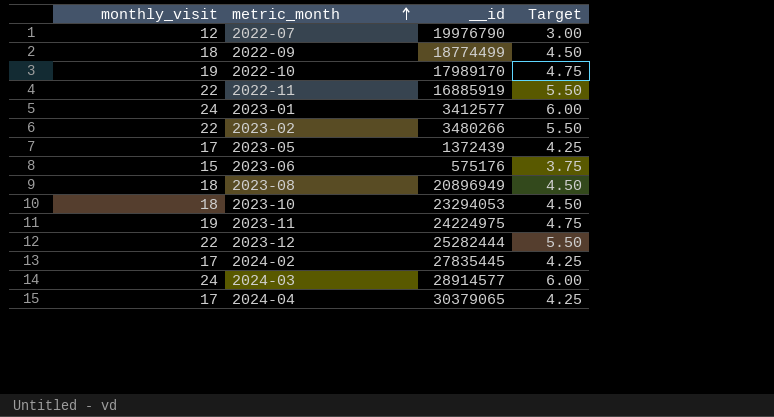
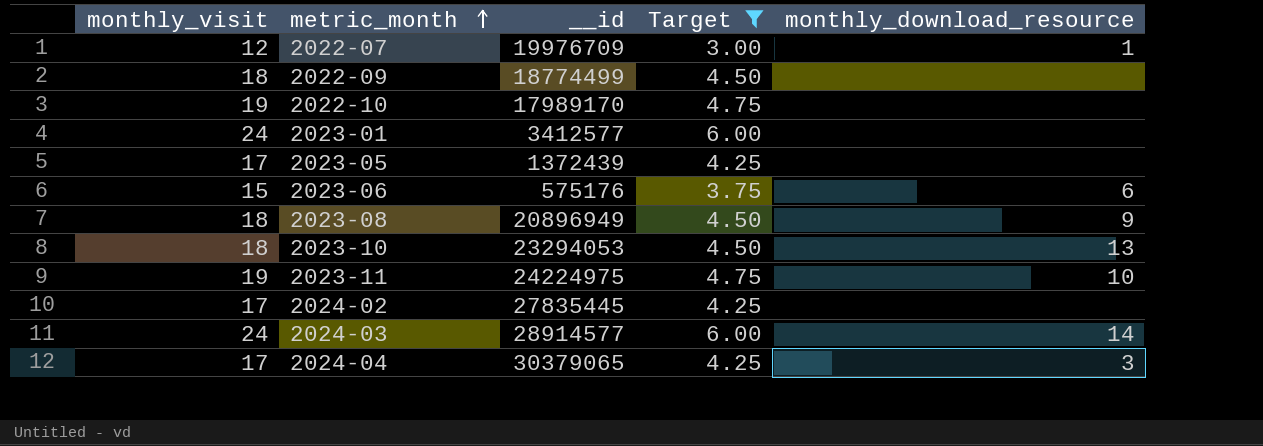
filter: none -> Target != 5.50
column monthly_download_resource | position: none -> 5
2022-07 | __id: 19976790 -> 19976709

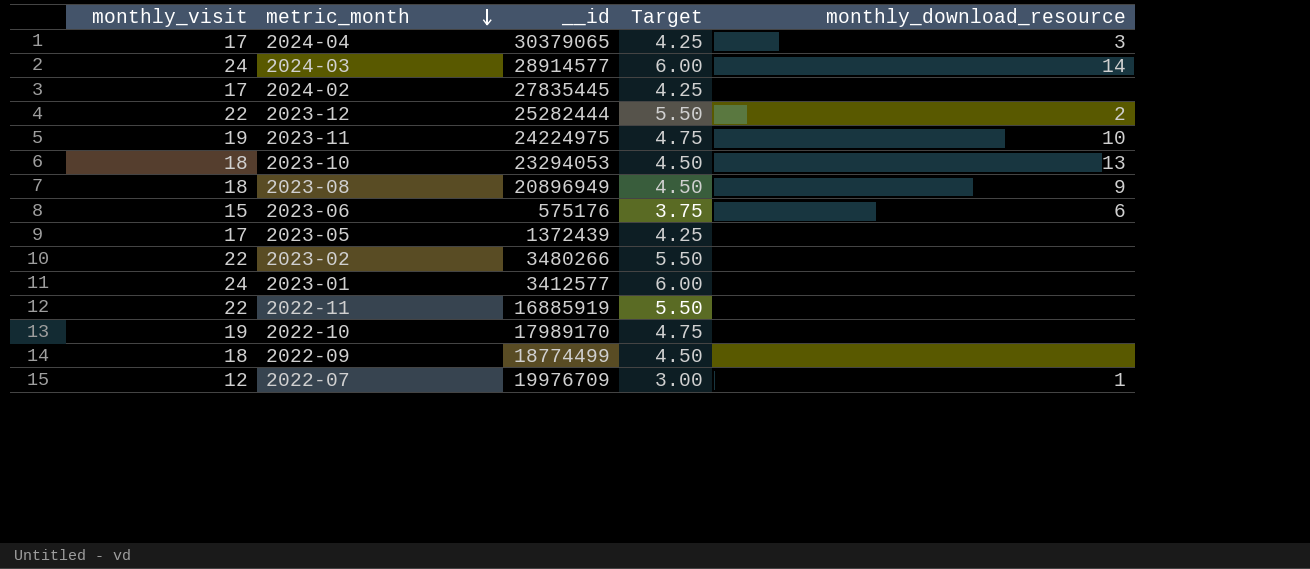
filter: Target != 5.50 -> none
row order: metric_month ascending -> metric_month descending

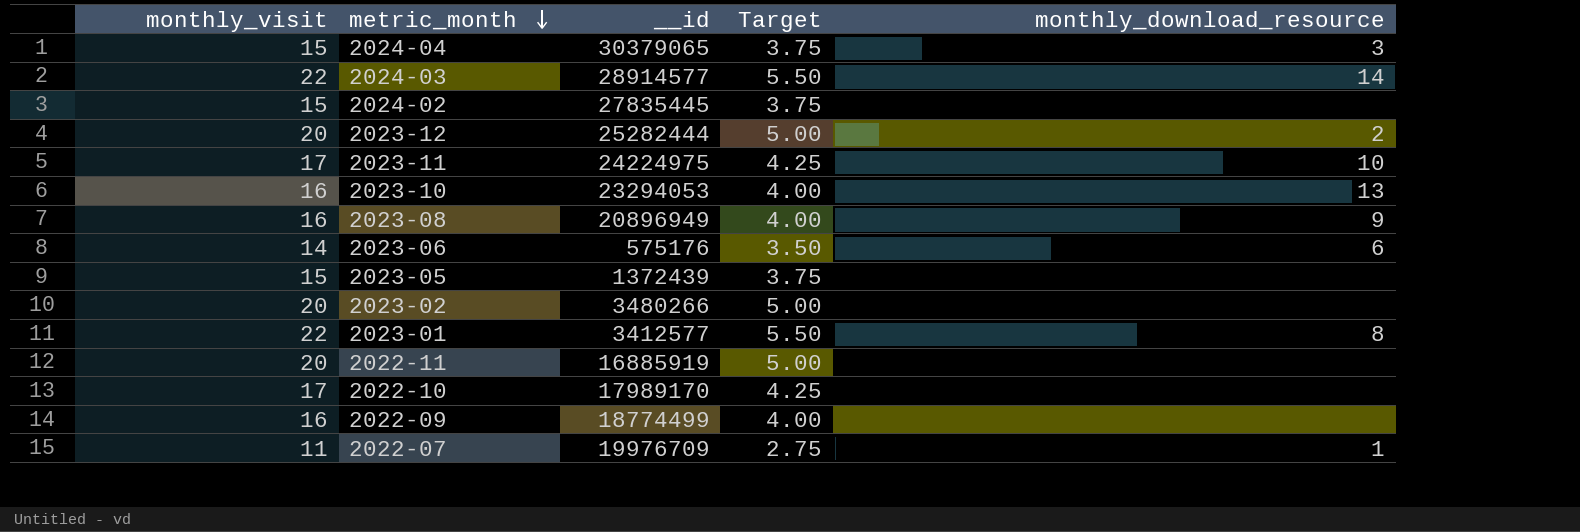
2024-04 | monthly_visit: 17 -> 15
2024-04 | Target: 4.25 -> 3.75
2024-03 | monthly_visit: 24 -> 22
2024-03 | Target: 6.00 -> 5.50
2024-02 | monthly_visit: 17 -> 15
2024-02 | Target: 4.25 -> 3.75
2023-12 | monthly_visit: 22 -> 20
2023-12 | Target: 5.50 -> 5.00
2023-11 | monthly_visit: 19 -> 17
2023-11 | Target: 4.75 -> 4.25
2023-10 | monthly_visit: 18 -> 16
2023-10 | Target: 4.50 -> 4.00
2023-08 | monthly_visit: 18 -> 16
2023-08 | Target: 4.50 -> 4.00
2023-06 | monthly_visit: 15 -> 14
2023-06 | Target: 3.75 -> 3.50
2023-05 | monthly_visit: 17 -> 15
2023-05 | Target: 4.25 -> 3.75
2023-02 | monthly_visit: 22 -> 20
2023-02 | Target: 5.50 -> 5.00
2023-01 | monthly_visit: 24 -> 22
2023-01 | Target: 6.00 -> 5.50
2023-01 | monthly_download_resource: none -> 8
2022-11 | monthly_visit: 22 -> 20
2022-11 | Target: 5.50 -> 5.00
2022-10 | monthly_visit: 19 -> 17
2022-10 | Target: 4.75 -> 4.25
2022-09 | monthly_visit: 18 -> 16
2022-09 | Target: 4.50 -> 4.00
2022-07 | monthly_visit: 12 -> 11
2022-07 | Target: 3.00 -> 2.75

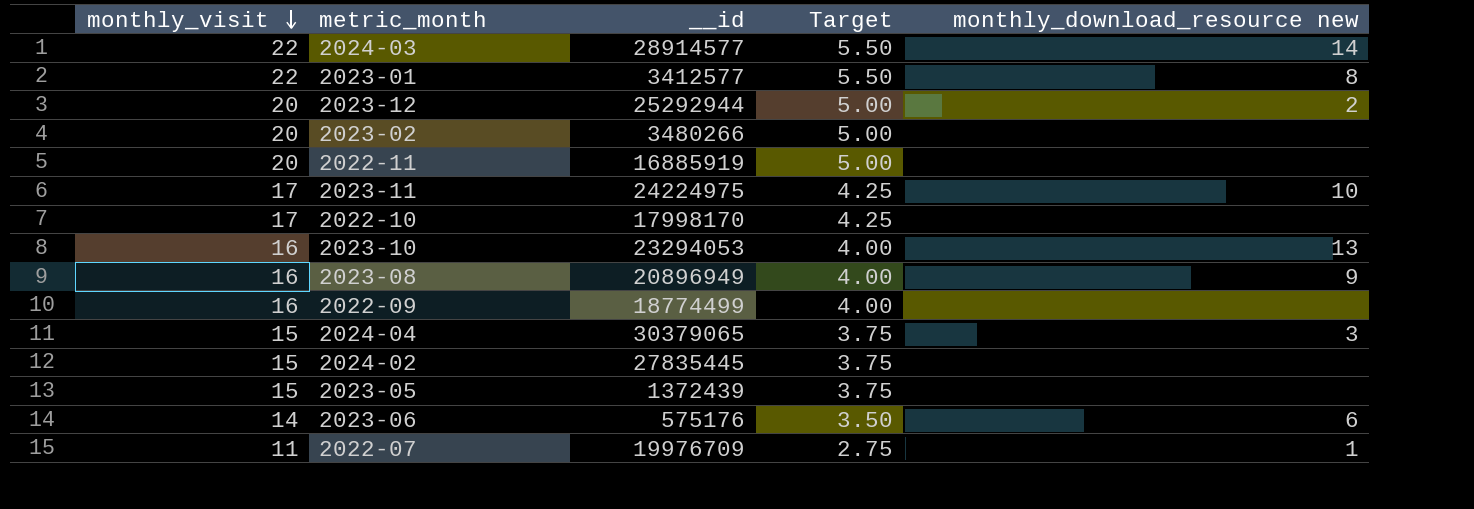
row order: metric_month descending -> monthly_visit descending
column name: monthly_download_resource -> monthly_download_resource new
2023-12 | __id: 25282444 -> 25292944
2022-10 | __id: 17989170 -> 17998170

